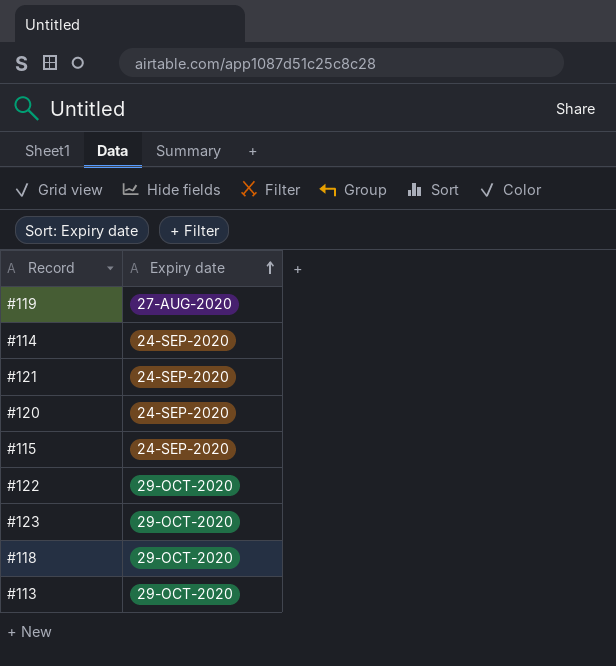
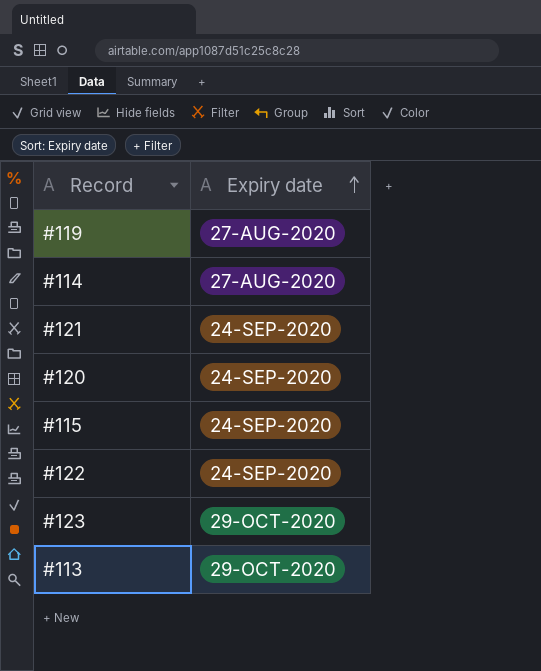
row #118: 29-OCT-2020 -> none
#114 | Expiry date: 24-SEP-2020 -> 27-AUG-2020
#122 | Expiry date: 29-OCT-2020 -> 24-SEP-2020

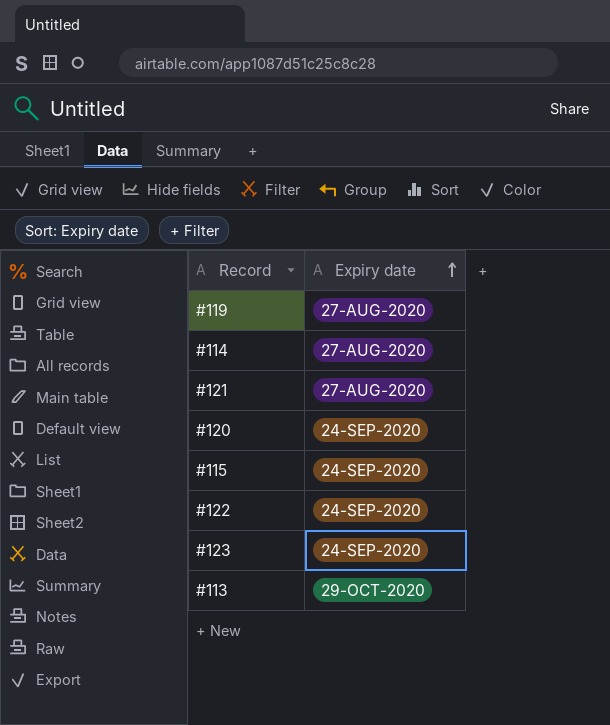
#121 | Expiry date: 24-SEP-2020 -> 27-AUG-2020
#123 | Expiry date: 29-OCT-2020 -> 24-SEP-2020

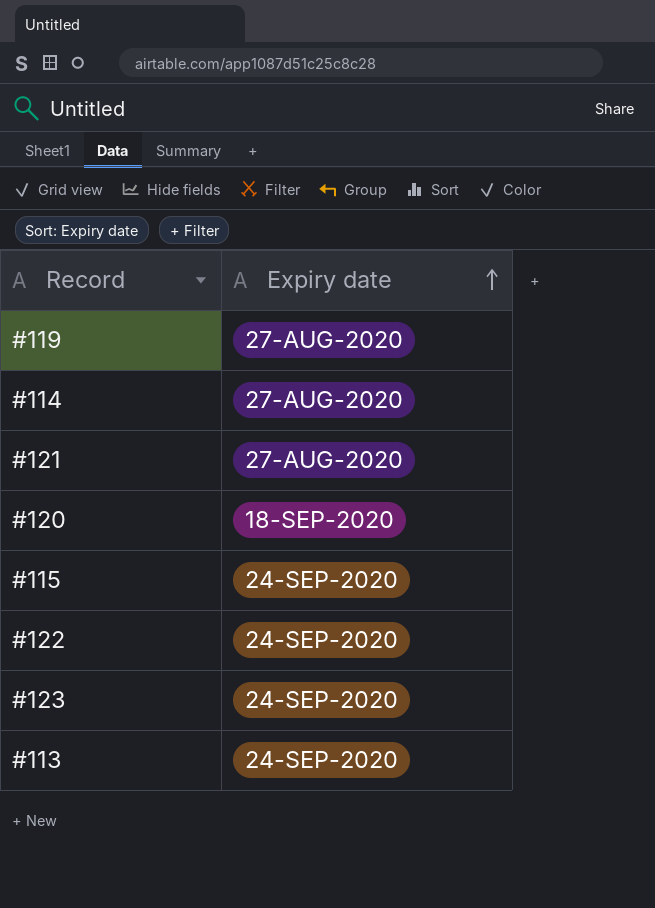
#120 | Expiry date: 24-SEP-2020 -> 18-SEP-2020
#113 | Expiry date: 29-OCT-2020 -> 24-SEP-2020

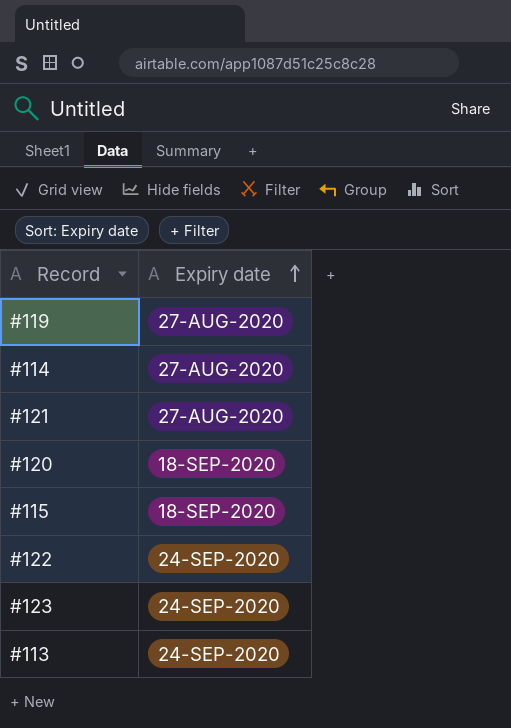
#115 | Expiry date: 24-SEP-2020 -> 18-SEP-2020

